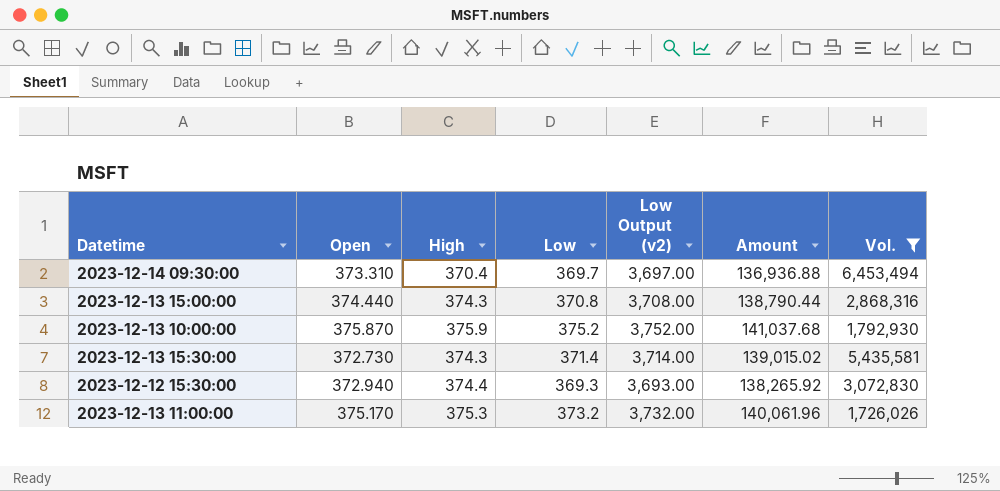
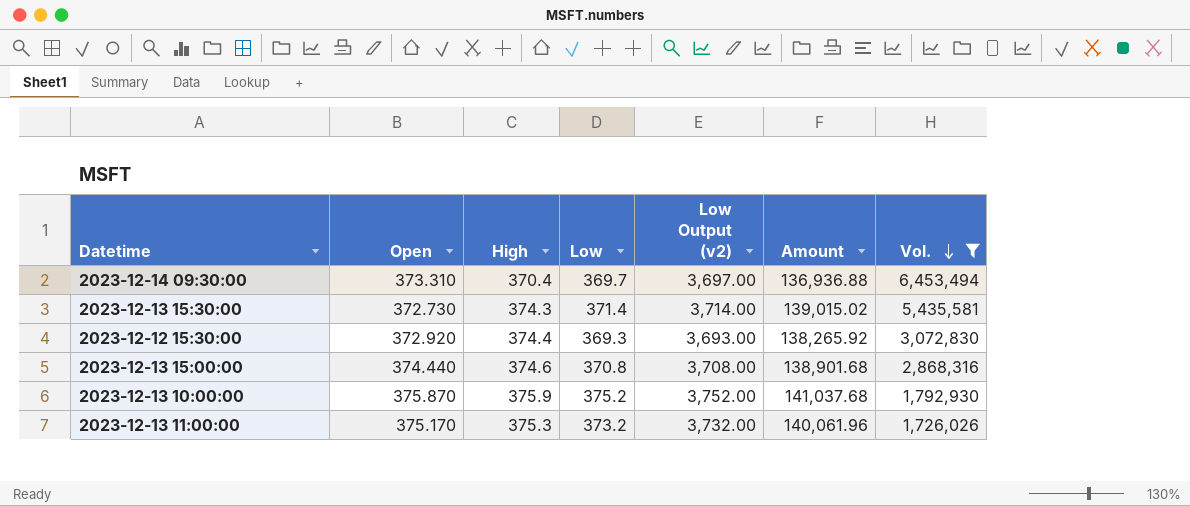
row order: none -> Vol. descending
2023-12-12 15:30:00 | Open: 372.940 -> 372.920
2023-12-13 15:00:00 | High: 374.3 -> 374.6
2023-12-13 15:00:00 | Amount: 138,790.44 -> 138,901.68

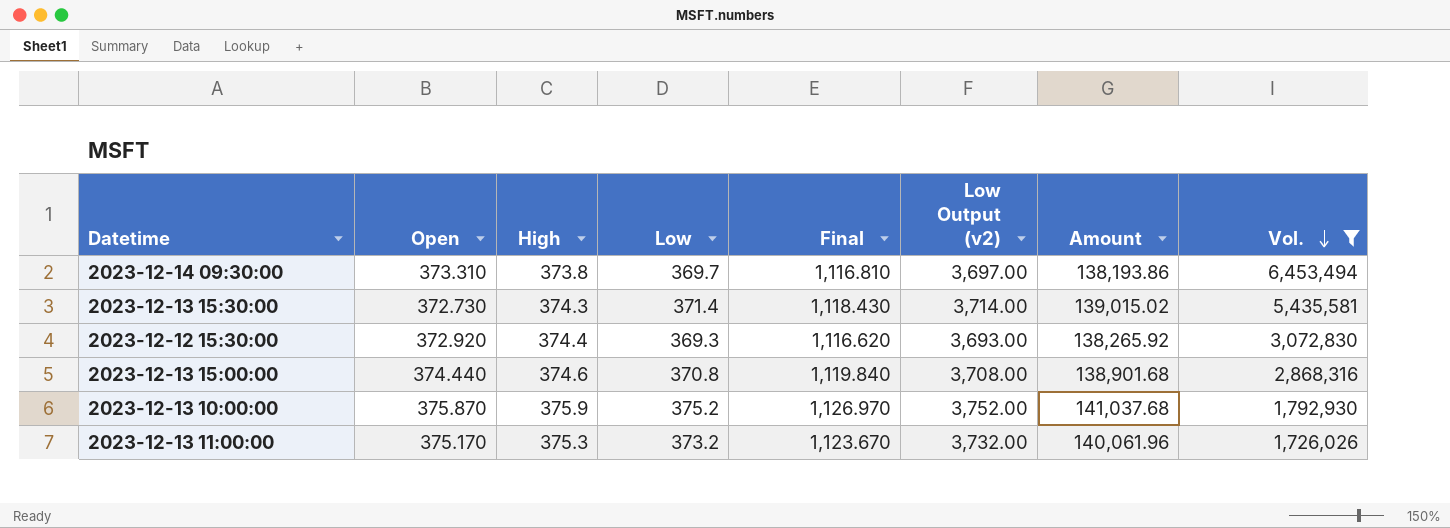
column Final | formula: none -> [Open] + [High] + [Low]
2023-12-14 09:30:00 | High: 370.4 -> 373.8
2023-12-14 09:30:00 | Amount: 136,936.88 -> 138,193.86

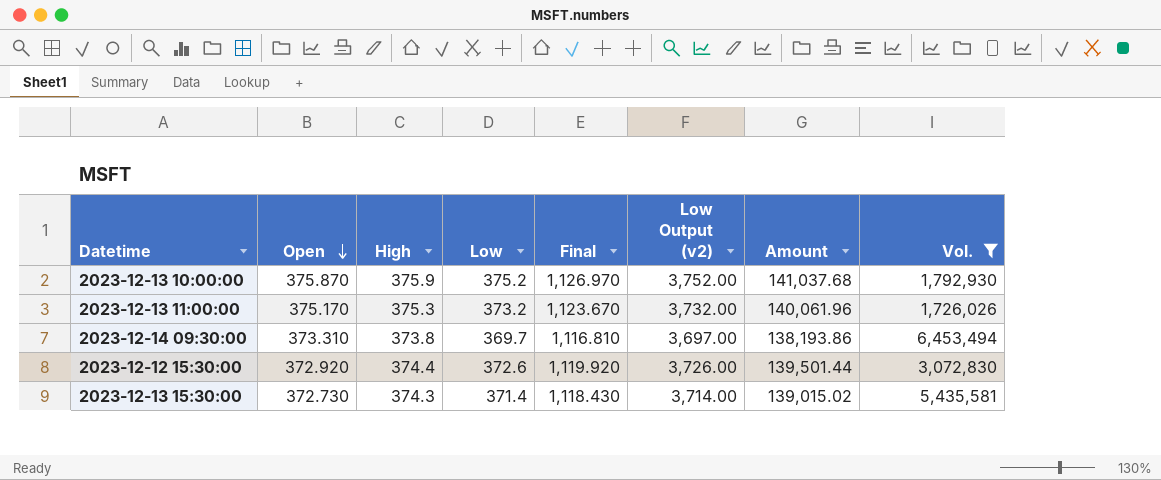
row order: Vol. descending -> Open descending
row 2023-12-13 15:00:00: 374.440 | 374.6 | 370.8 | 1,119.840 | 3,708.00 | 138,901.68 | 2,868,316 -> none
2023-12-12 15:30:00 | Low: 369.3 -> 372.6
2023-12-12 15:30:00 | Final: 1,116.620 -> 1,119.920
2023-12-12 15:30:00 | Low Output (v2): 3,693.00 -> 3,726.00
2023-12-12 15:30:00 | Amount: 138,265.92 -> 139,501.44

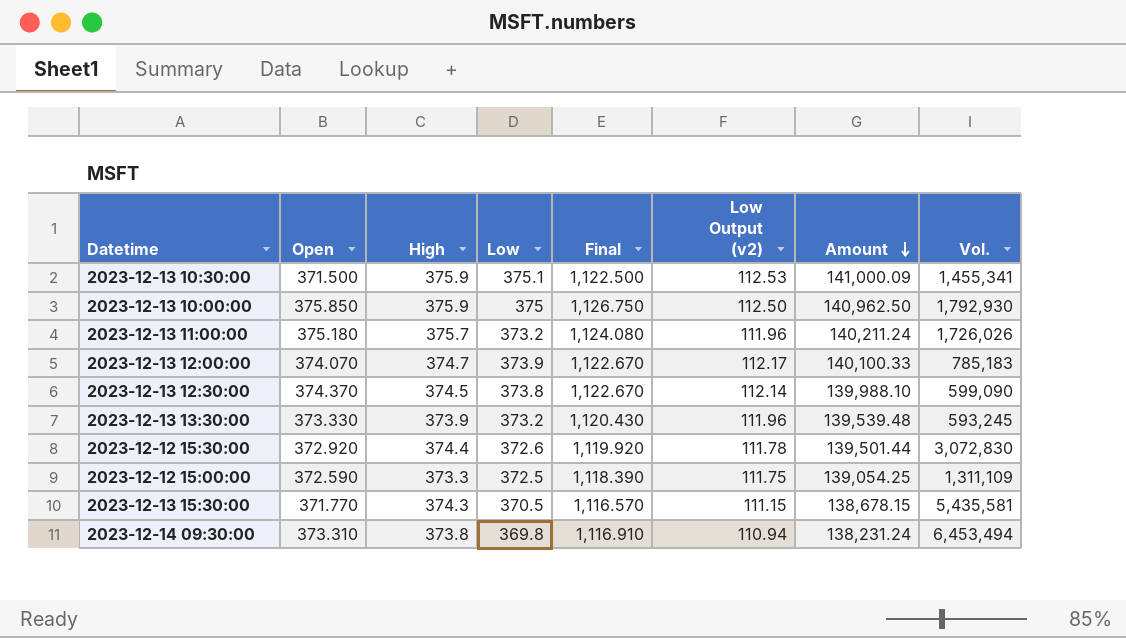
filter: Vol. >= 1,726,026 -> none
row order: Open descending -> Amount descending
column Low Output (v2) | formula: [Low] * 10 -> [Low] * 0.3
2023-12-13 10:00:00 | Open: 375.870 -> 375.850
2023-12-13 10:00:00 | Low: 375.2 -> 375
2023-12-13 10:00:00 | Final: 1,126.970 -> 1,126.750
2023-12-13 10:00:00 | Amount: 141,037.68 -> 140,962.50
2023-12-13 11:00:00 | Open: 375.170 -> 375.180
2023-12-13 11:00:00 | High: 375.3 -> 375.7
2023-12-13 11:00:00 | Final: 1,123.670 -> 1,124.080
2023-12-13 11:00:00 | Amount: 140,061.96 -> 140,211.24
2023-12-13 15:30:00 | Open: 372.730 -> 371.770
2023-12-13 15:30:00 | Low: 371.4 -> 370.5
2023-12-13 15:30:00 | Final: 1,118.430 -> 1,116.570
2023-12-13 15:30:00 | Amount: 139,015.02 -> 138,678.15
2023-12-14 09:30:00 | Low: 369.7 -> 369.8
2023-12-14 09:30:00 | Final: 1,116.810 -> 1,116.910
2023-12-14 09:30:00 | Amount: 138,193.86 -> 138,231.24

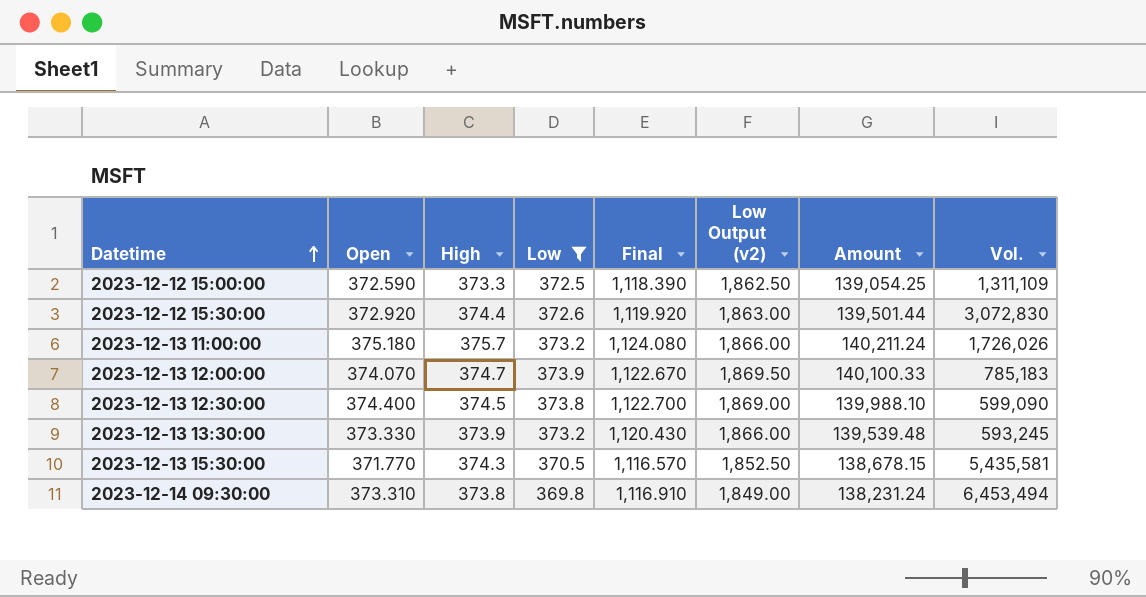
filter: none -> Low <= 373.9
row order: Amount descending -> Datetime ascending
column Low Output (v2) | formula: [Low] * 0.3 -> [Low] * 5
2023-12-13 12:30:00 | Open: 374.370 -> 374.400
2023-12-13 12:30:00 | Final: 1,122.670 -> 1,122.700

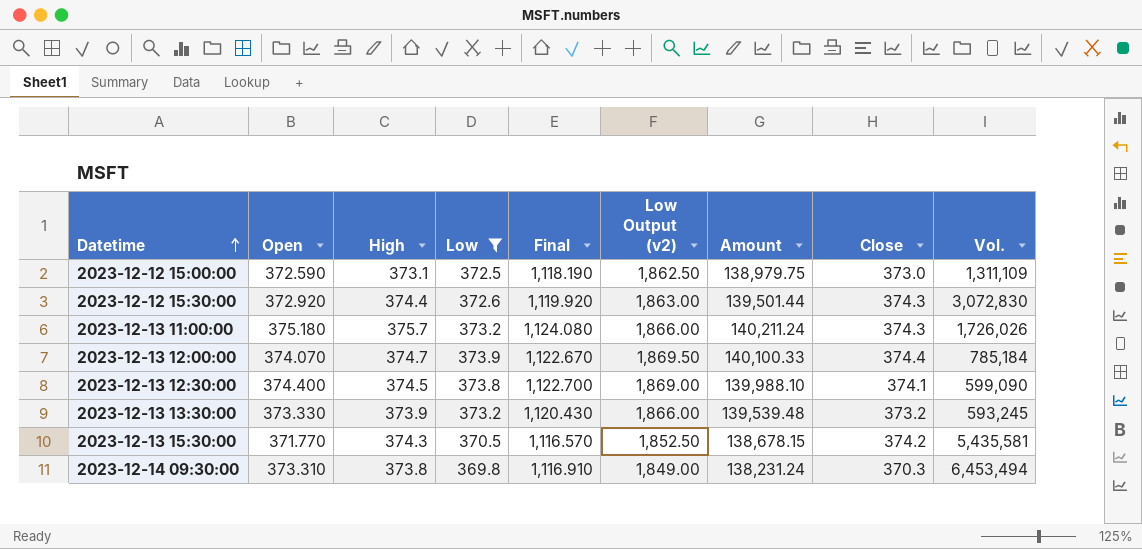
column Close | position: none -> 8
2023-12-12 15:00:00 | High: 373.3 -> 373.1
2023-12-12 15:00:00 | Final: 1,118.390 -> 1,118.190
2023-12-12 15:00:00 | Amount: 139,054.25 -> 138,979.75
2023-12-13 12:00:00 | Vol.: 785,183 -> 785,184

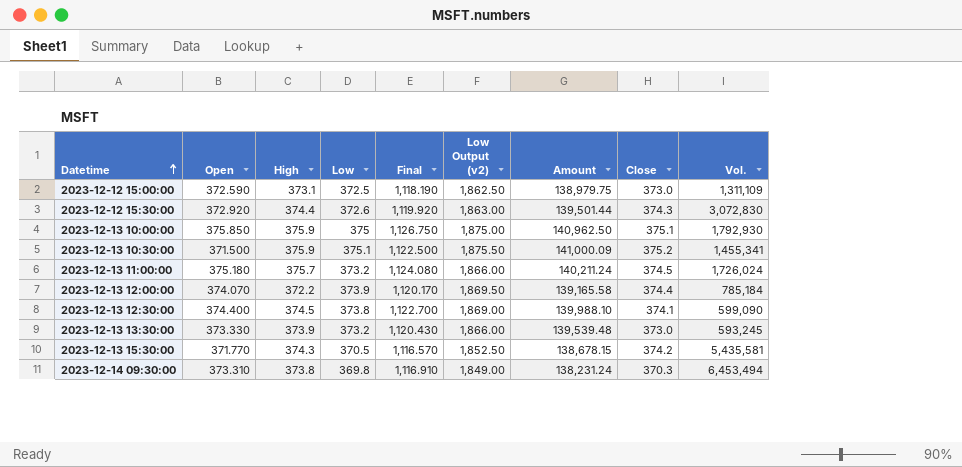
filter: Low <= 373.9 -> none
2023-12-13 11:00:00 | Close: 374.3 -> 374.5
2023-12-13 11:00:00 | Vol.: 1,726,026 -> 1,726,024
2023-12-13 12:00:00 | High: 374.7 -> 372.2
2023-12-13 12:00:00 | Final: 1,122.670 -> 1,120.170
2023-12-13 12:00:00 | Amount: 140,100.33 -> 139,165.58
2023-12-13 13:30:00 | Close: 373.2 -> 373.0

